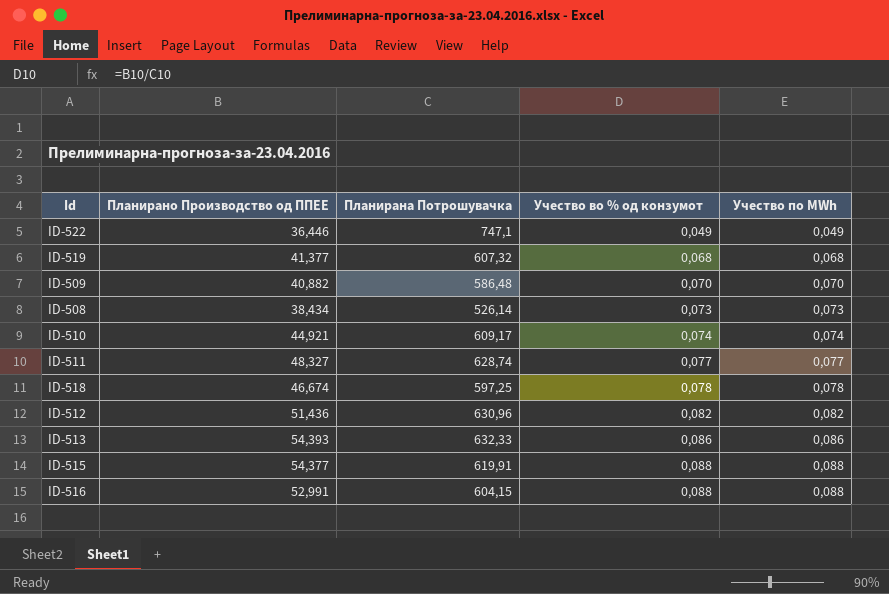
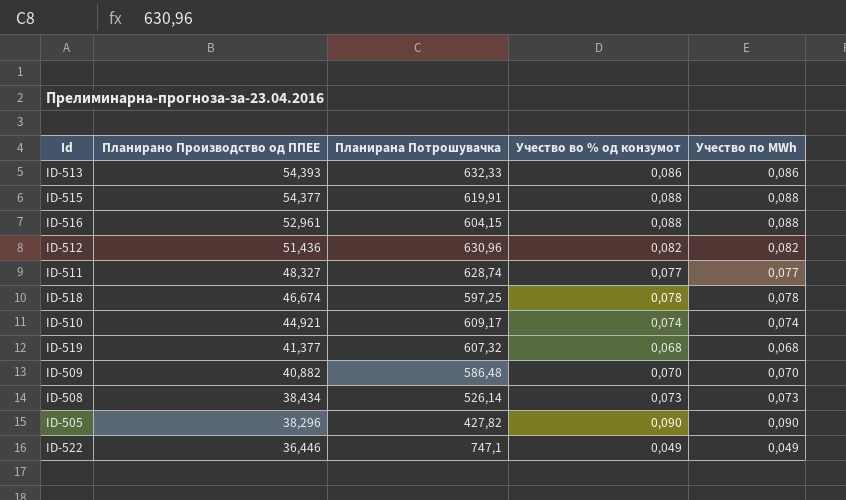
row order: Учество во % од конзумот ascending -> Планирано Производство од ППЕЕ descending
ID-516 | Планирано Производство од ППЕЕ: 52,991 -> 52,961
row ID-505: none -> 38,296 | 427,82 | 0,090 | 0,090

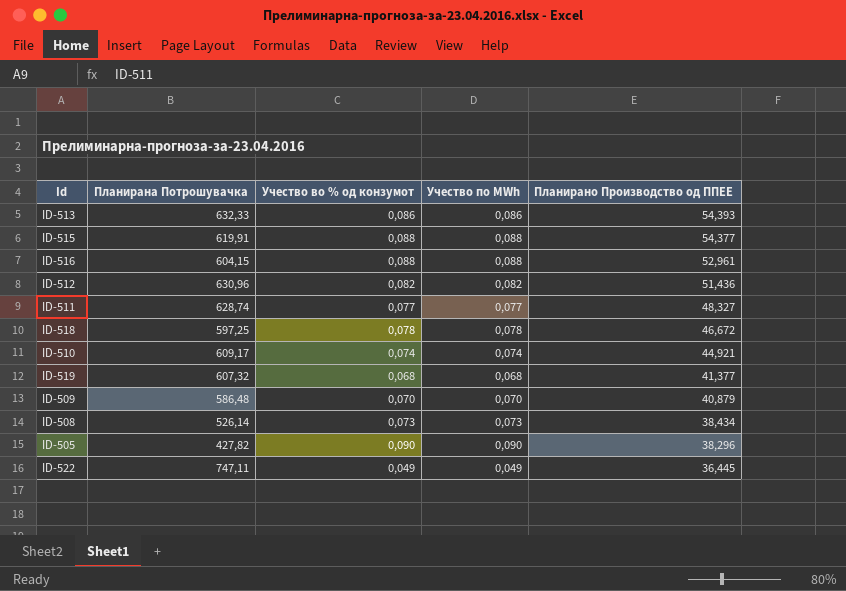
column Планирано Производство од ППЕЕ | position: 2 -> 5
ID-518 | Планирано Производство од ППЕЕ: 46,674 -> 46,672
ID-509 | Планирано Производство од ППЕЕ: 40,882 -> 40,879
ID-522 | Планирана Потрошувачка: 747,1 -> 747,11
ID-522 | Планирано Производство од ППЕЕ: 36,446 -> 36,445

